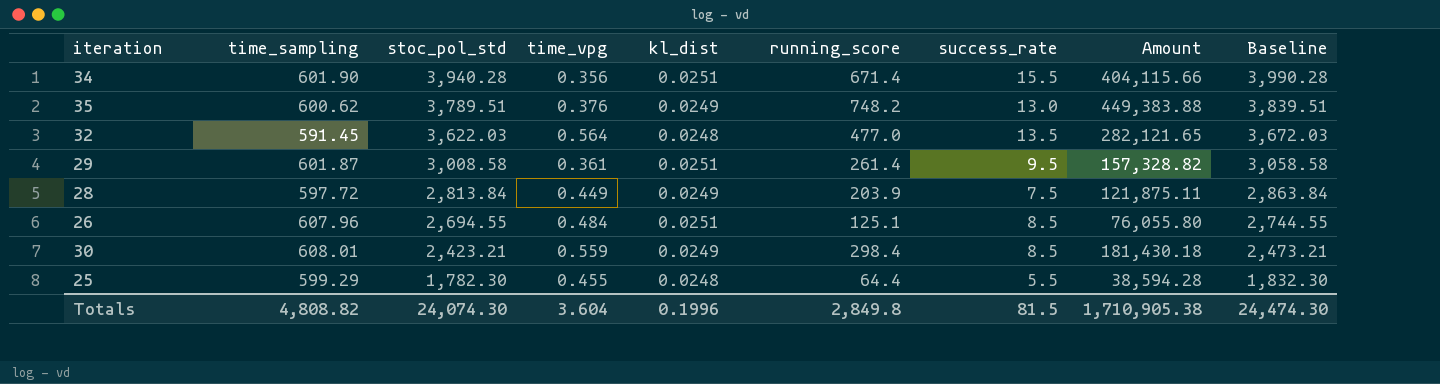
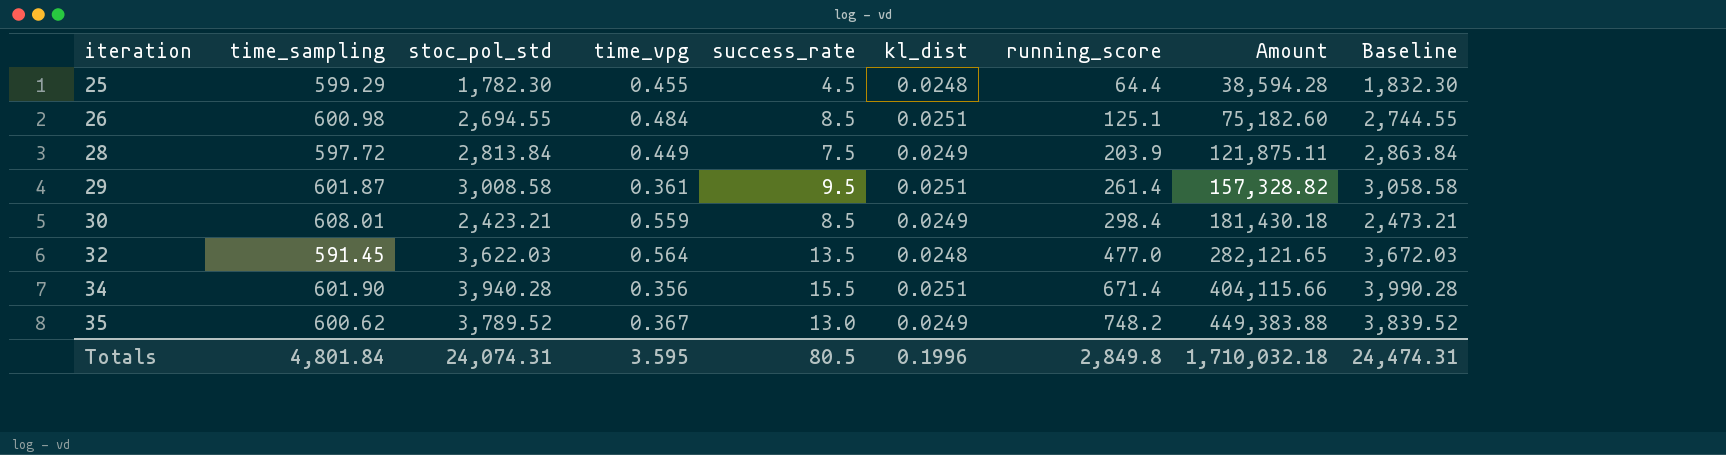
row order: stoc_pol_std descending -> iteration ascending
column success_rate | position: 7 -> 5
25 | success_rate: 5.5 -> 4.5
26 | time_sampling: 607.96 -> 600.98
26 | Amount: 76,055.80 -> 75,182.60
35 | stoc_pol_std: 3,789.51 -> 3,789.52
35 | time_vpg: 0.376 -> 0.367
35 | Baseline: 3,839.51 -> 3,839.52
Totals | time_sampling: 4,808.82 -> 4,801.84
Totals | stoc_pol_std: 24,074.30 -> 24,074.31
Totals | time_vpg: 3.604 -> 3.595
Totals | success_rate: 81.5 -> 80.5
Totals | Amount: 1,710,905.38 -> 1,710,032.18
Totals | Baseline: 24,474.30 -> 24,474.31

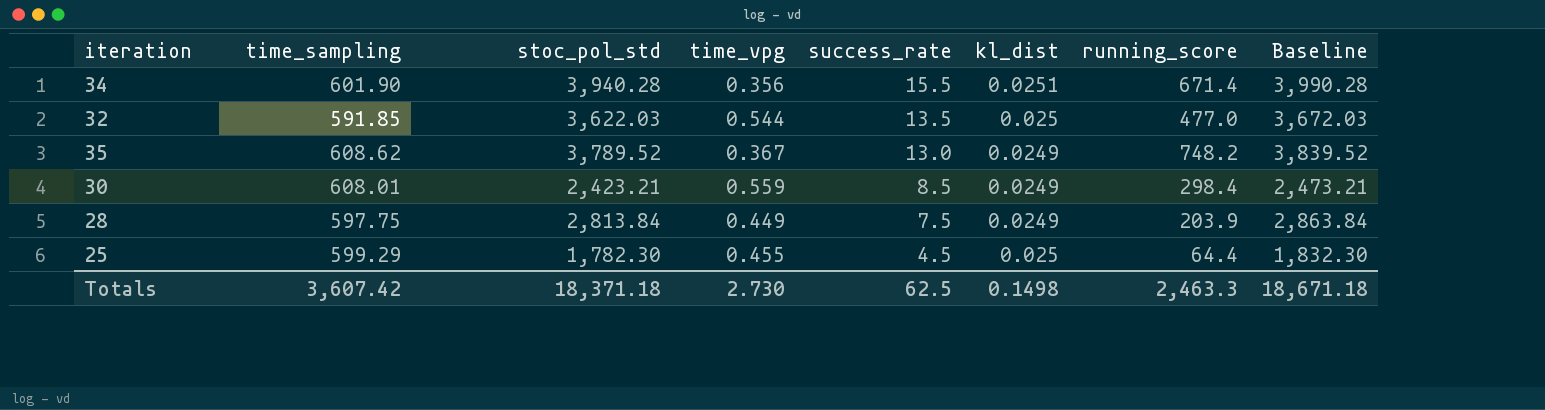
row order: iteration ascending -> success_rate descending
column Amount | formula: [time_sampling] * [running_score] -> none
row 26: 600.98 | 2,694.55 | 0.484 | 8.5 | 0.0251 | 125.1 | 75,182.60 | 2,744.55 -> none
row 29: 601.87 | 3,008.58 | 0.361 | 9.5 | 0.0251 | 261.4 | 157,328.82 | 3,058.58 -> none
32 | time_sampling: 591.45 -> 591.85
32 | time_vpg: 0.564 -> 0.544
32 | kl_dist: 0.0248 -> 0.025
35 | time_sampling: 600.62 -> 608.62
28 | time_sampling: 597.72 -> 597.75
25 | kl_dist: 0.0248 -> 0.025
Totals | time_sampling: 4,801.84 -> 3,607.42
Totals | stoc_pol_std: 24,074.31 -> 18,371.18
Totals | time_vpg: 3.595 -> 2.730
Totals | success_rate: 80.5 -> 62.5
Totals | kl_dist: 0.1996 -> 0.1498
Totals | running_score: 2,849.8 -> 2,463.3
Totals | Baseline: 24,474.31 -> 18,671.18

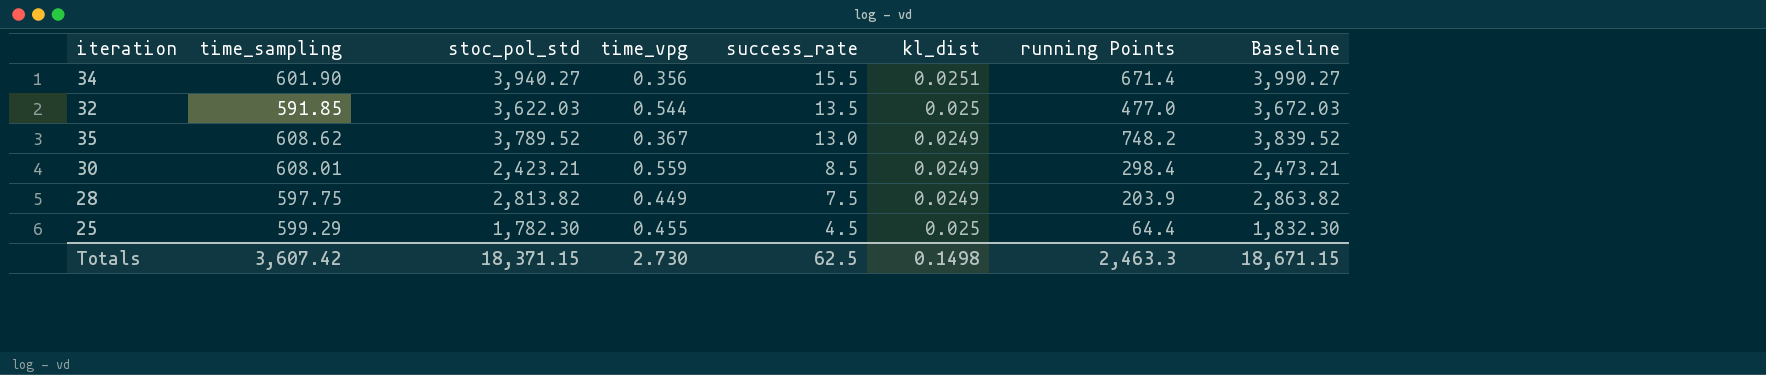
column name: running_score -> running Points
34 | stoc_pol_std: 3,940.28 -> 3,940.27
34 | Baseline: 3,990.28 -> 3,990.27
28 | stoc_pol_std: 2,813.84 -> 2,813.82
28 | Baseline: 2,863.84 -> 2,863.82
Totals | stoc_pol_std: 18,371.18 -> 18,371.15
Totals | Baseline: 18,671.18 -> 18,671.15

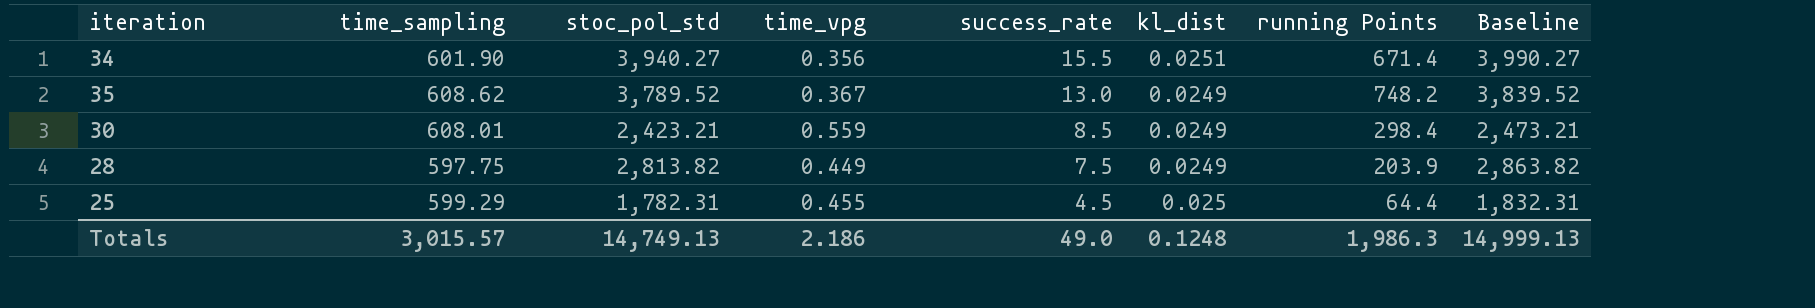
row 32: 591.85 | 3,622.03 | 0.544 | 13.5 | 0.025 | 477.0 | 3,672.03 -> none
25 | stoc_pol_std: 1,782.30 -> 1,782.31
25 | Baseline: 1,832.30 -> 1,832.31
Totals | time_sampling: 3,607.42 -> 3,015.57
Totals | stoc_pol_std: 18,371.15 -> 14,749.13
Totals | time_vpg: 2.730 -> 2.186
Totals | success_rate: 62.5 -> 49.0
Totals | kl_dist: 0.1498 -> 0.1248
Totals | running Points: 2,463.3 -> 1,986.3
Totals | Baseline: 18,671.15 -> 14,999.13

